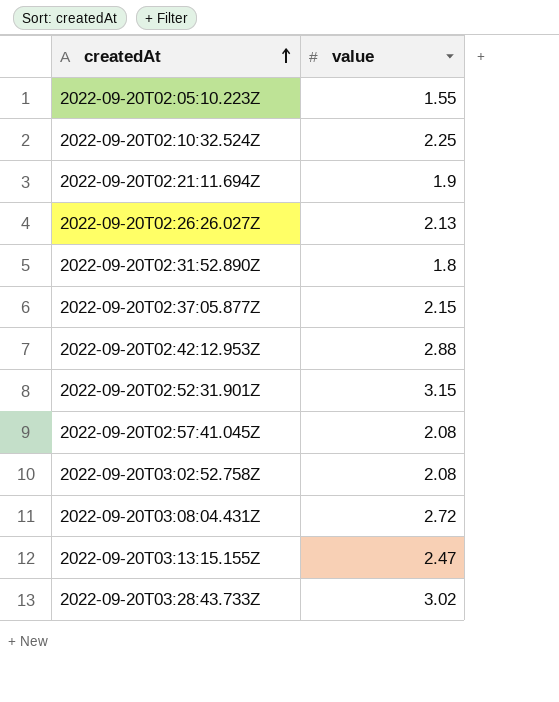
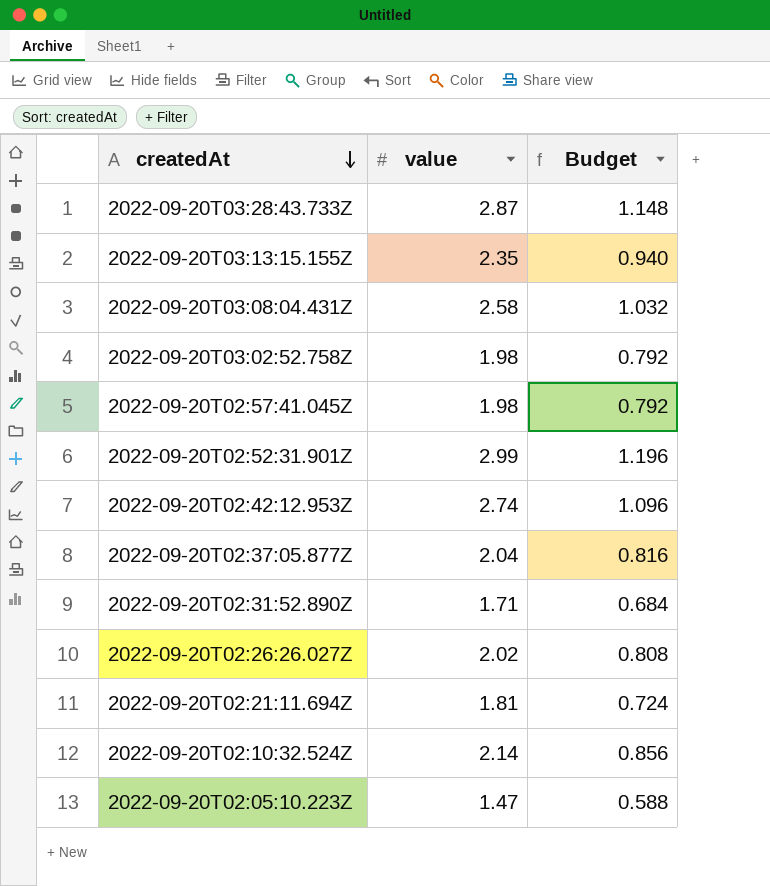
row order: createdAt ascending -> createdAt descending
column Budget | formula: none -> [value] * 0.4
2022-09-20T03:28:43.733Z | value: 3.02 -> 2.87
2022-09-20T03:13:15.155Z | value: 2.47 -> 2.35
2022-09-20T03:08:04.431Z | value: 2.72 -> 2.58
2022-09-20T03:02:52.758Z | value: 2.08 -> 1.98
2022-09-20T02:57:41.045Z | value: 2.08 -> 1.98
2022-09-20T02:52:31.901Z | value: 3.15 -> 2.99
2022-09-20T02:42:12.953Z | value: 2.88 -> 2.74
2022-09-20T02:37:05.877Z | value: 2.15 -> 2.04
2022-09-20T02:31:52.890Z | value: 1.8 -> 1.71
2022-09-20T02:26:26.027Z | value: 2.13 -> 2.02
2022-09-20T02:21:11.694Z | value: 1.9 -> 1.81
2022-09-20T02:10:32.524Z | value: 2.25 -> 2.14
2022-09-20T02:05:10.223Z | value: 1.55 -> 1.47

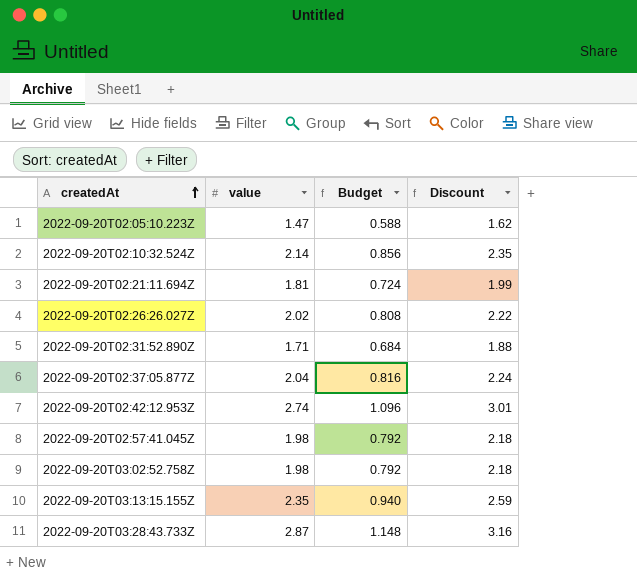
row order: createdAt descending -> createdAt ascending
column Discount | formula: none -> [value] * 1.1
row 2022-09-20T03:08:04.431Z: 2.58 | 1.032 -> none
row 2022-09-20T02:52:31.901Z: 2.99 | 1.196 -> none

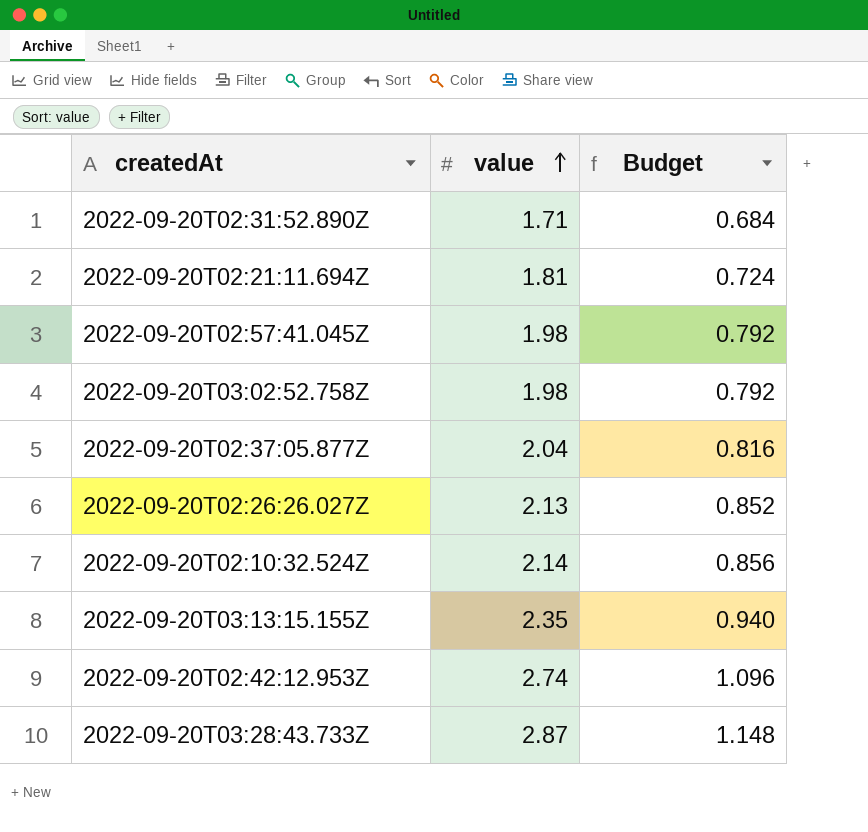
row order: createdAt ascending -> value ascending
column Discount | formula: [value] * 1.1 -> none
row 2022-09-20T02:05:10.223Z: 1.47 | 0.588 | 1.62 -> none
2022-09-20T02:26:26.027Z | value: 2.02 -> 2.13
2022-09-20T02:26:26.027Z | Budget: 0.808 -> 0.852

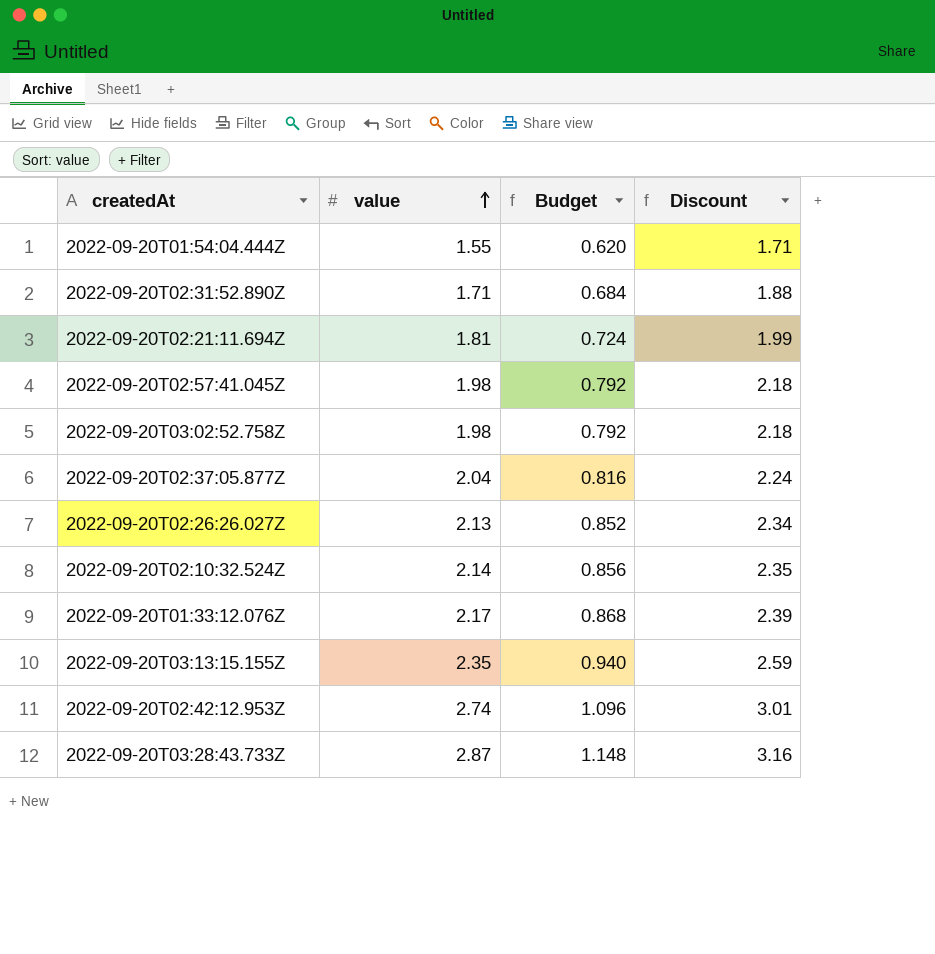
column Discount | formula: none -> [value] * 1.1
row 2022-09-20T01:54:04.444Z: none -> 1.55 | 0.620 | 1.71
row 2022-09-20T01:33:12.076Z: none -> 2.17 | 0.868 | 2.39

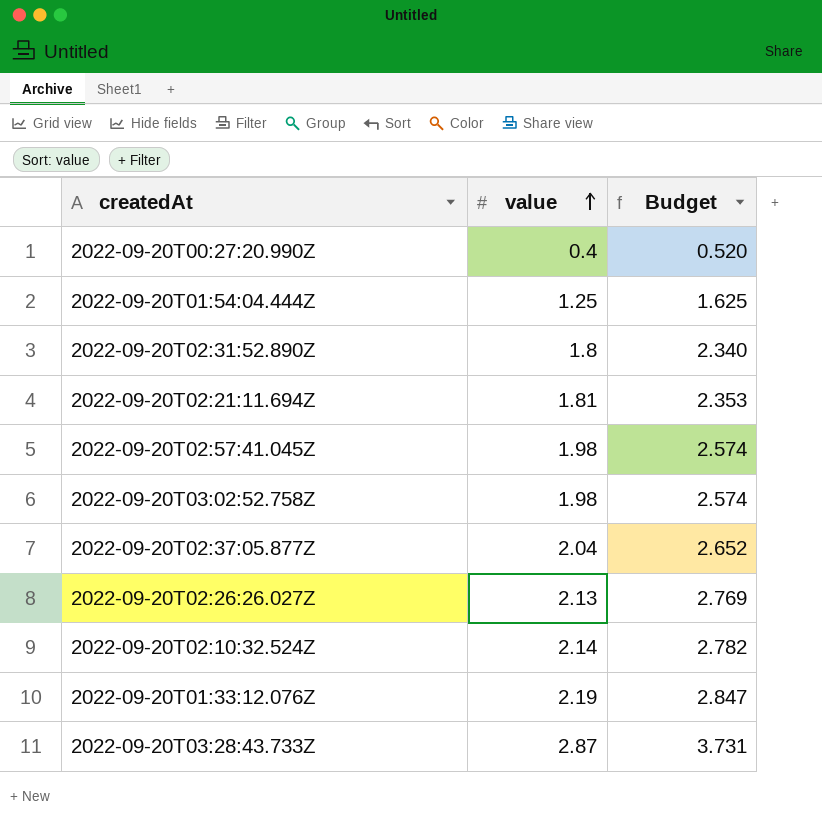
column Discount | formula: [value] * 1.1 -> none
column Budget | formula: [value] * 0.4 -> [value] * 1.3
row 2022-09-20T03:13:15.155Z: 2.35 | 0.940 | 2.59 -> none
row 2022-09-20T02:42:12.953Z: 2.74 | 1.096 | 3.01 -> none
row 2022-09-20T00:27:20.990Z: none -> 0.4 | 0.520
2022-09-20T01:54:04.444Z | value: 1.55 -> 1.25
2022-09-20T02:31:52.890Z | value: 1.71 -> 1.8
2022-09-20T01:33:12.076Z | value: 2.17 -> 2.19

